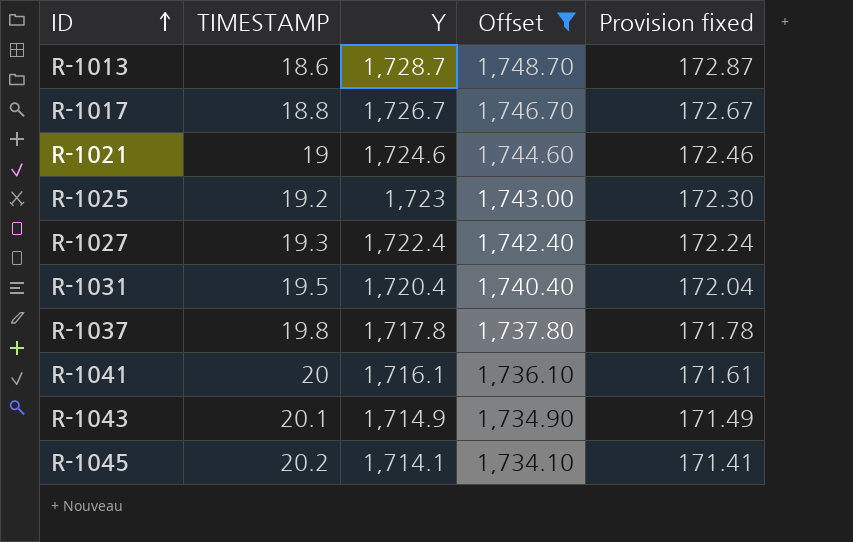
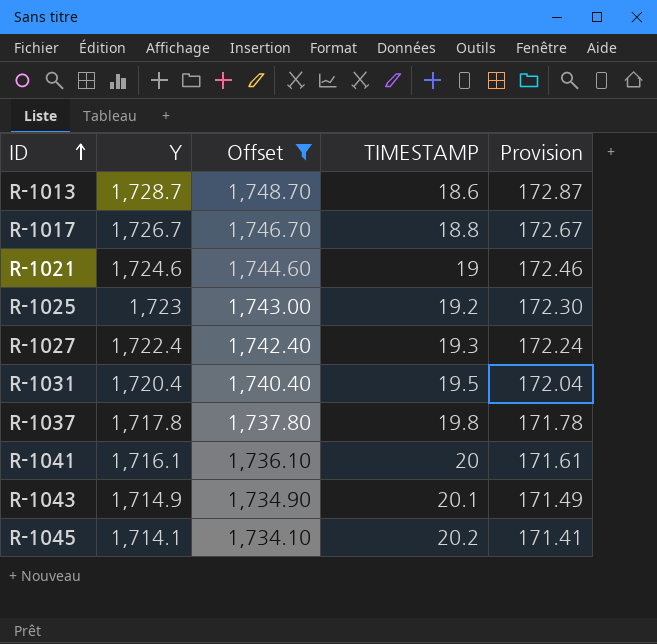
column TIMESTAMP | position: 2 -> 4
column name: Provision fixed -> Provision

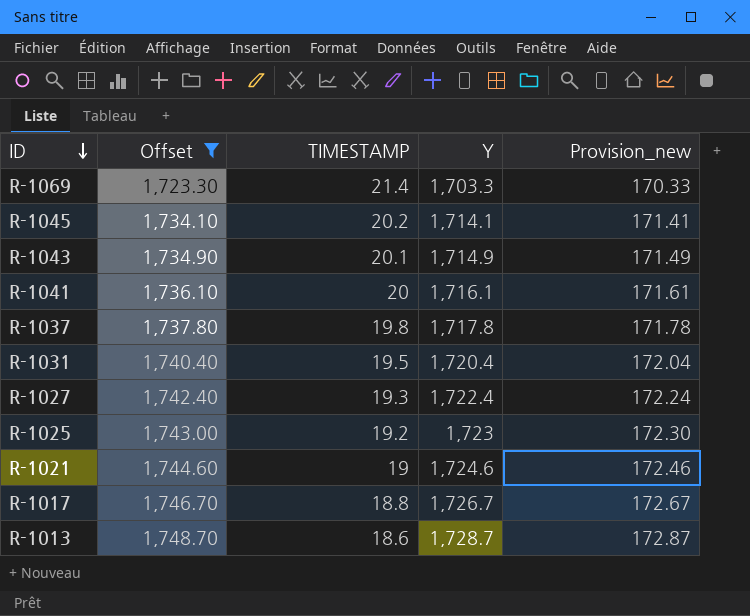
row order: ID ascending -> ID descending
column Y | position: 2 -> 4
column name: Provision -> Provision_new
row R-1069: none -> 1,723.30 | 21.4 | 1,703.3 | 170.33

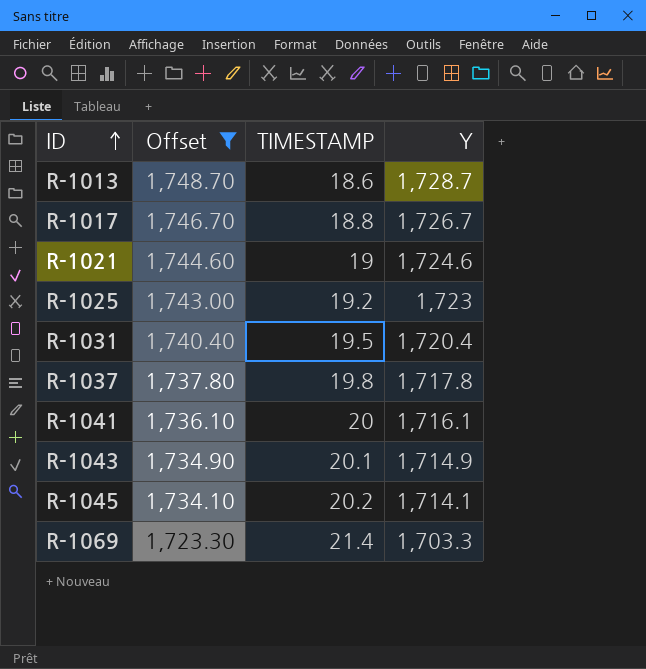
row order: ID descending -> ID ascending
column Provision_new | formula: [Y] * 0.1 -> none
row R-1027: 1,742.40 | 19.3 | 1,722.4 | 172.24 -> none

